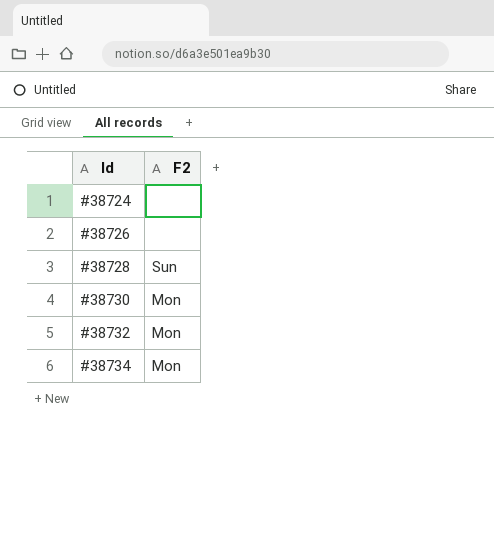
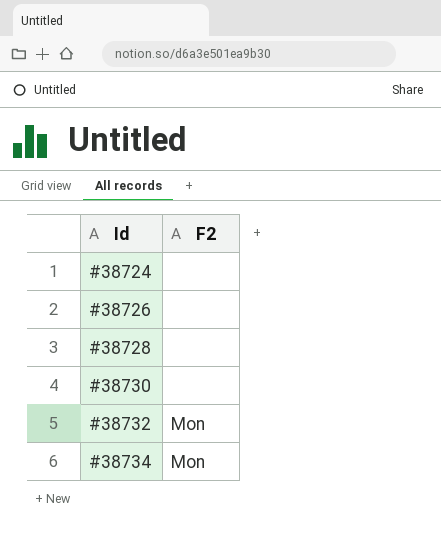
#38728 | F2: Sun -> none
#38730 | F2: Mon -> none

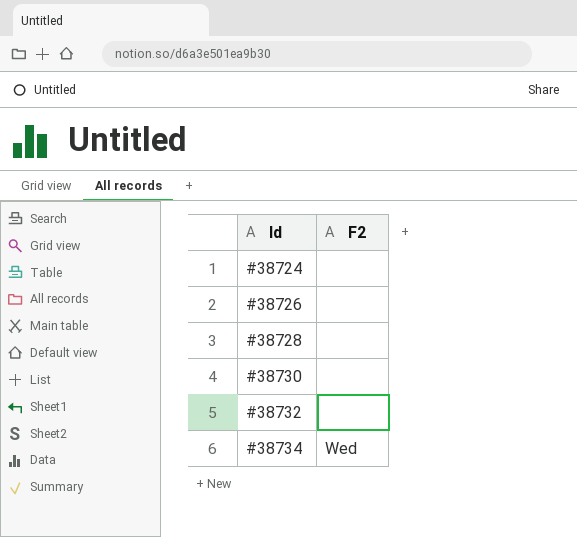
#38732 | F2: Mon -> none
#38734 | F2: Mon -> Wed

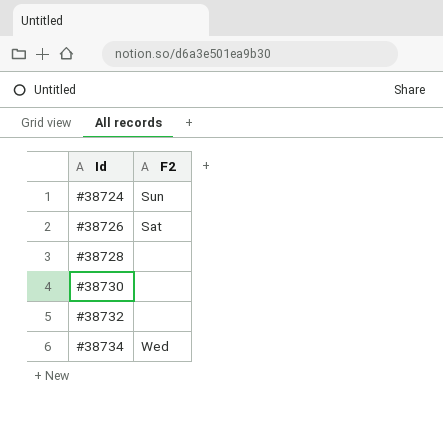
#38724 | F2: none -> Sun
#38726 | F2: none -> Sat

